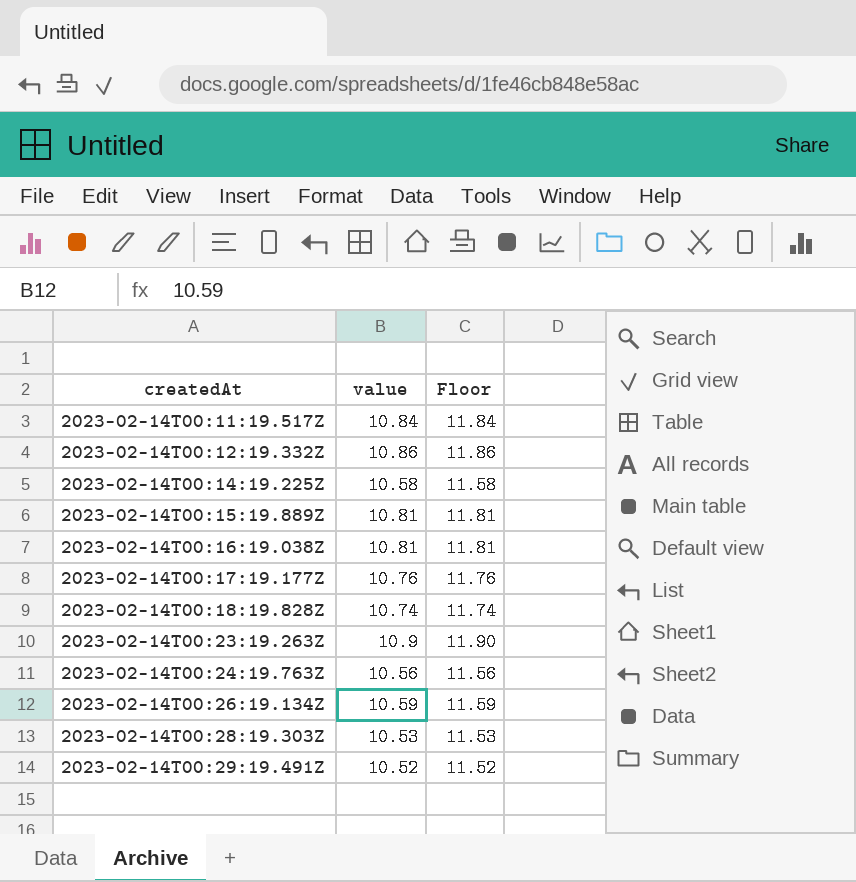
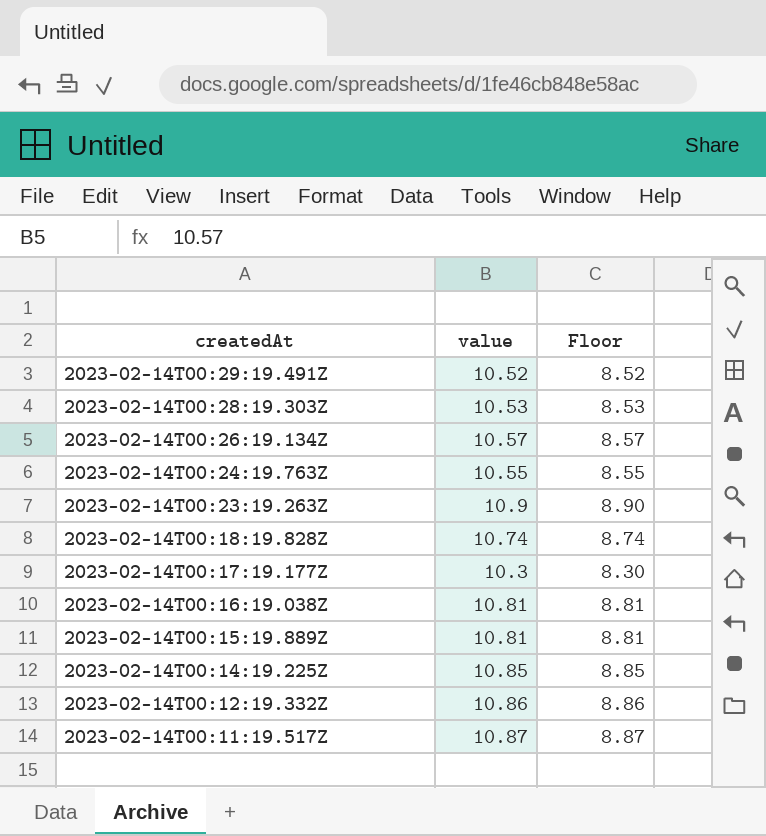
row order: createdAt ascending -> createdAt descending
column Floor | formula: [value] + 1 -> [value] - 2
2023-02-14T00:26:19.134Z | value: 10.59 -> 10.57
2023-02-14T00:24:19.763Z | value: 10.56 -> 10.55
2023-02-14T00:17:19.177Z | value: 10.76 -> 10.3
2023-02-14T00:14:19.225Z | value: 10.58 -> 10.85
2023-02-14T00:11:19.517Z | value: 10.84 -> 10.87

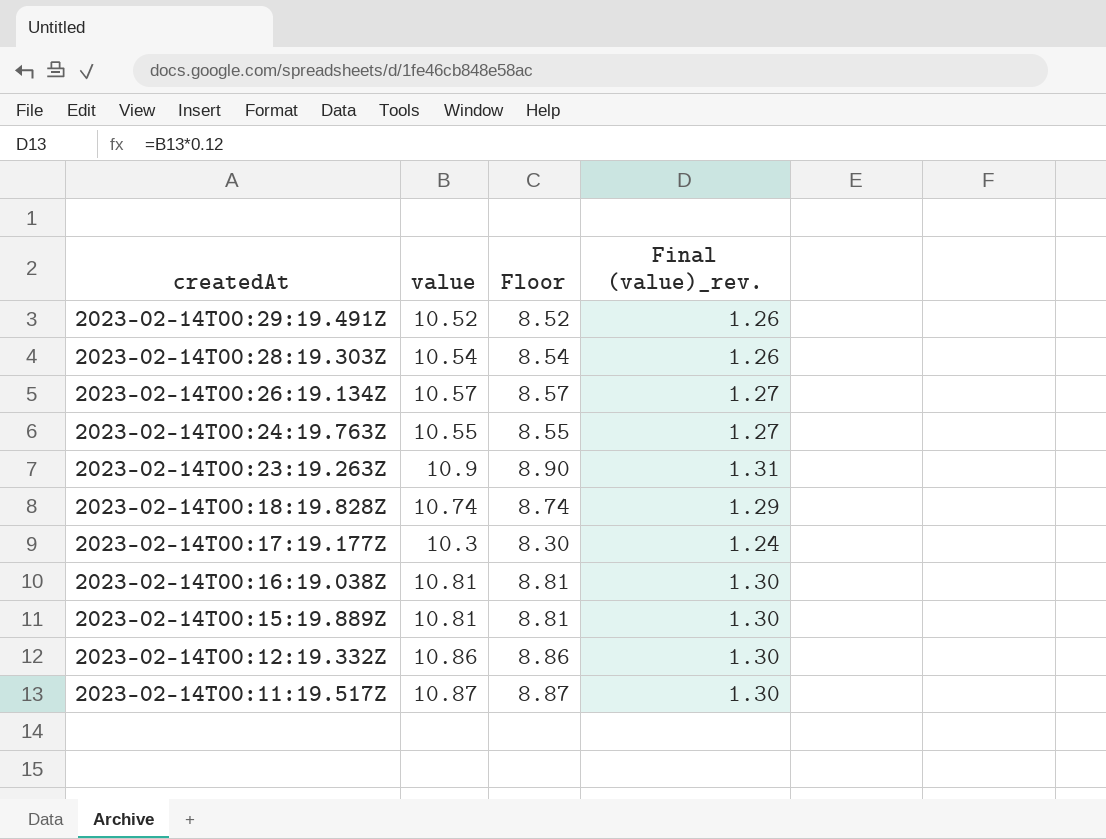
column Final (value)_rev. | formula: none -> [value] * 0.12
row 2023-02-14T00:14:19.225Z: 10.85 | 8.85 -> none
2023-02-14T00:28:19.303Z | value: 10.53 -> 10.54
2023-02-14T00:28:19.303Z | Floor: 8.53 -> 8.54

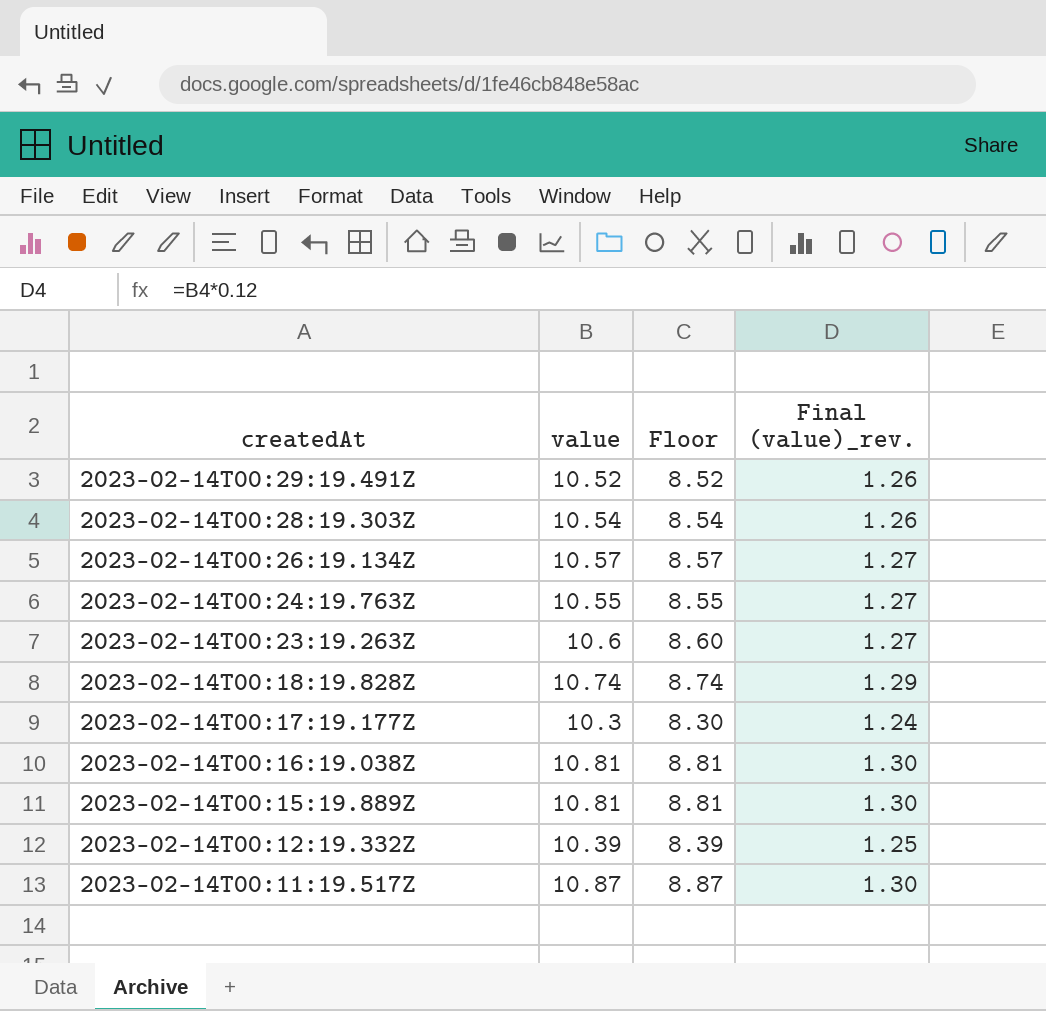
2023-02-14T00:23:19.263Z | value: 10.9 -> 10.6
2023-02-14T00:23:19.263Z | Floor: 8.90 -> 8.60
2023-02-14T00:23:19.263Z | Final (value)_rev.: 1.31 -> 1.27
2023-02-14T00:12:19.332Z | value: 10.86 -> 10.39
2023-02-14T00:12:19.332Z | Floor: 8.86 -> 8.39
2023-02-14T00:12:19.332Z | Final (value)_rev.: 1.30 -> 1.25

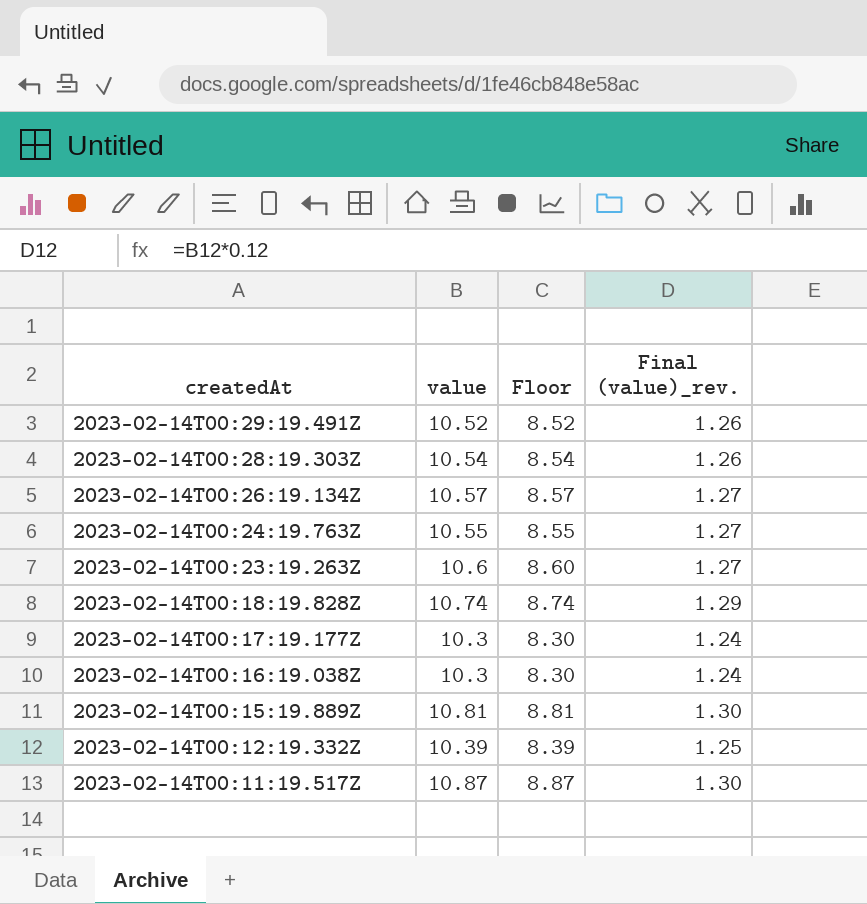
2023-02-14T00:16:19.038Z | value: 10.81 -> 10.3
2023-02-14T00:16:19.038Z | Floor: 8.81 -> 8.30
2023-02-14T00:16:19.038Z | Final (value)_rev.: 1.30 -> 1.24

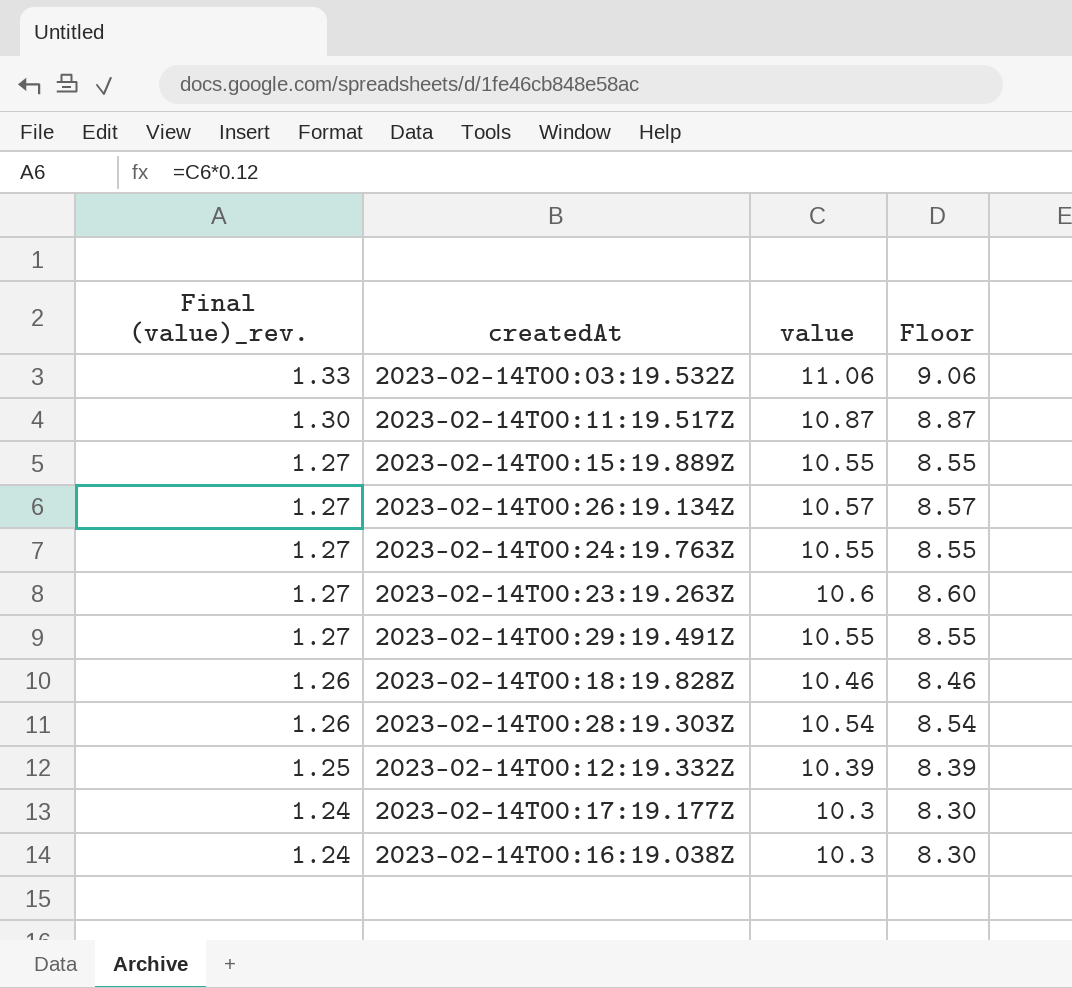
row order: createdAt descending -> Final (value)_rev. descending
column Final (value)_rev. | position: 4 -> 1
row 2023-02-14T00:03:19.532Z: none -> 1.33 | 11.06 | 9.06
2023-02-14T00:15:19.889Z | Final (value)_rev.: 1.30 -> 1.27
2023-02-14T00:15:19.889Z | value: 10.81 -> 10.55
2023-02-14T00:15:19.889Z | Floor: 8.81 -> 8.55
2023-02-14T00:29:19.491Z | Final (value)_rev.: 1.26 -> 1.27
2023-02-14T00:29:19.491Z | value: 10.52 -> 10.55
2023-02-14T00:29:19.491Z | Floor: 8.52 -> 8.55
2023-02-14T00:18:19.828Z | Final (value)_rev.: 1.29 -> 1.26
2023-02-14T00:18:19.828Z | value: 10.74 -> 10.46
2023-02-14T00:18:19.828Z | Floor: 8.74 -> 8.46

